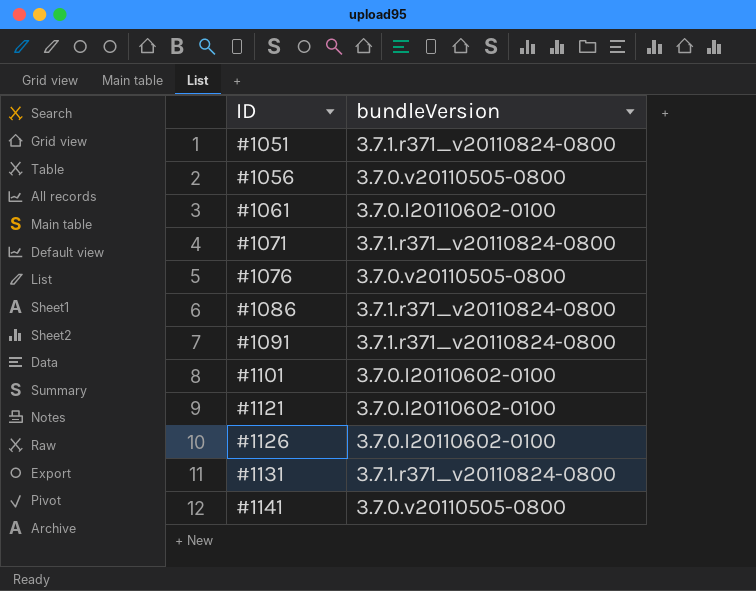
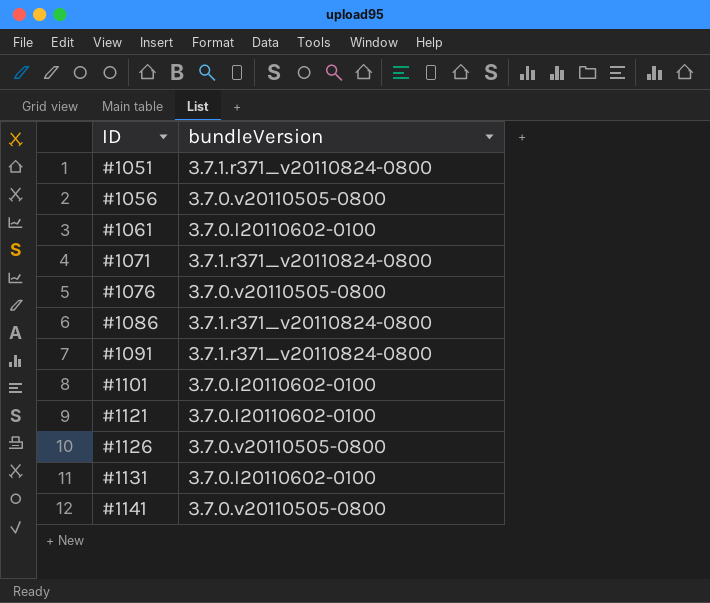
#1126 | bundleVersion: 3.7.0.I20110602-0100 -> 3.7.0.v20110505-0800
#1131 | bundleVersion: 3.7.1.r371_v20110824-0800 -> 3.7.0.I20110602-0100

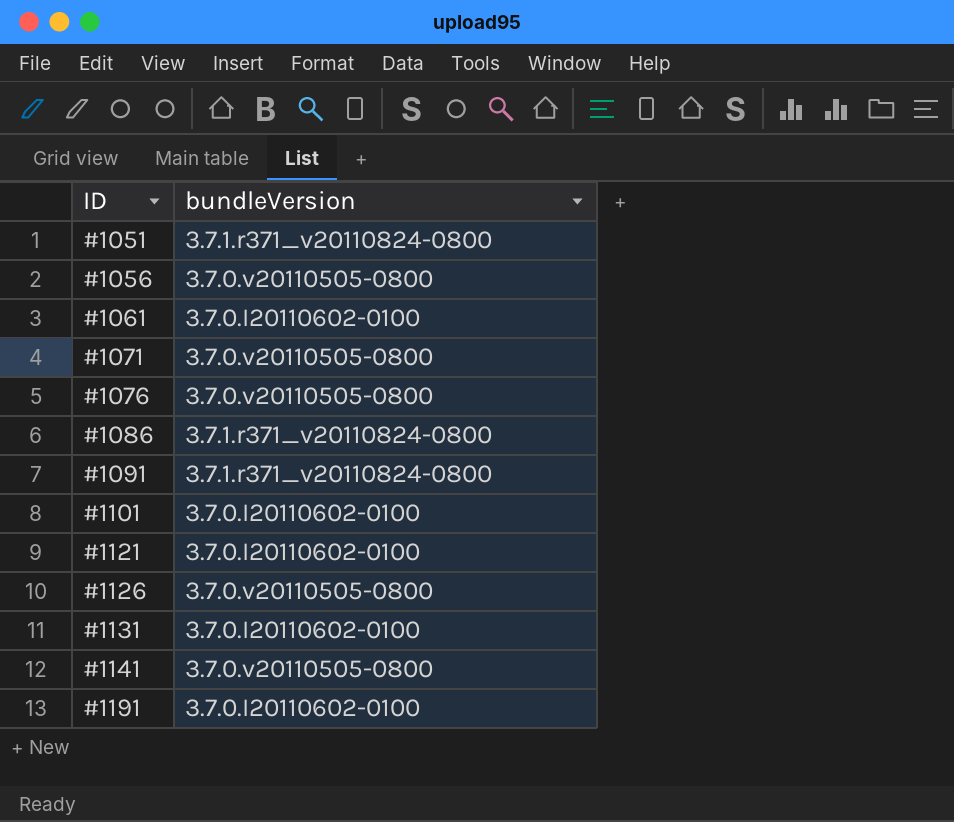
#1071 | bundleVersion: 3.7.1.r371_v20110824-0800 -> 3.7.0.v20110505-0800
row #1191: none -> 3.7.0.I20110602-0100

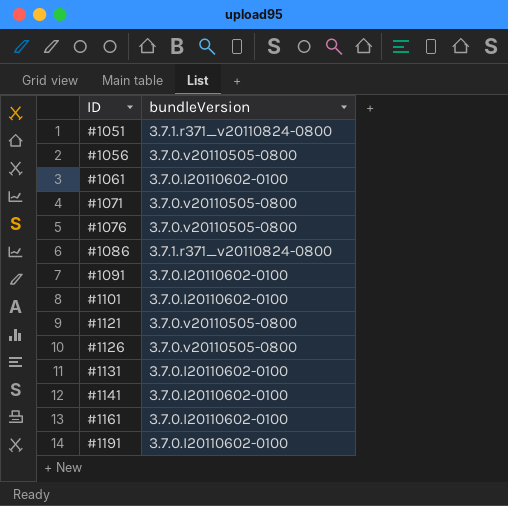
#1091 | bundleVersion: 3.7.1.r371_v20110824-0800 -> 3.7.0.I20110602-0100
#1121 | bundleVersion: 3.7.0.I20110602-0100 -> 3.7.0.v20110505-0800
#1141 | bundleVersion: 3.7.0.v20110505-0800 -> 3.7.0.I20110602-0100
row #1161: none -> 3.7.0.I20110602-0100

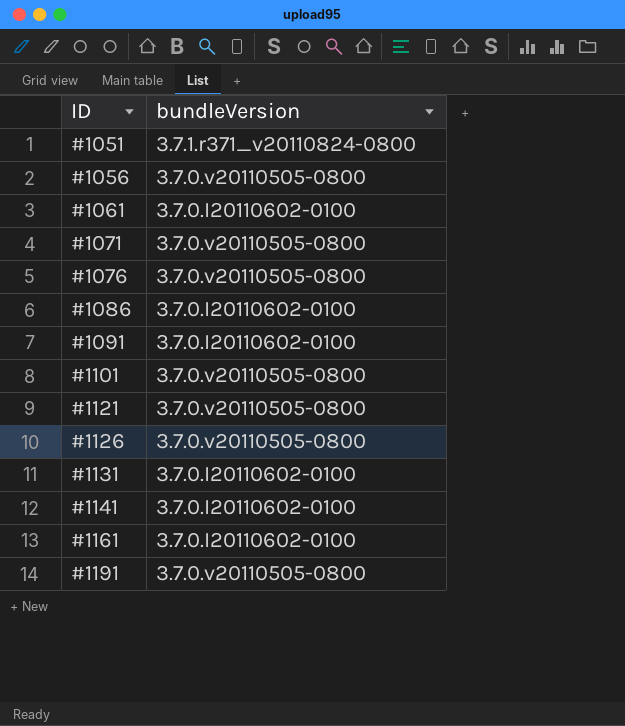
#1086 | bundleVersion: 3.7.1.r371_v20110824-0800 -> 3.7.0.I20110602-0100
#1101 | bundleVersion: 3.7.0.I20110602-0100 -> 3.7.0.v20110505-0800
#1191 | bundleVersion: 3.7.0.I20110602-0100 -> 3.7.0.v20110505-0800

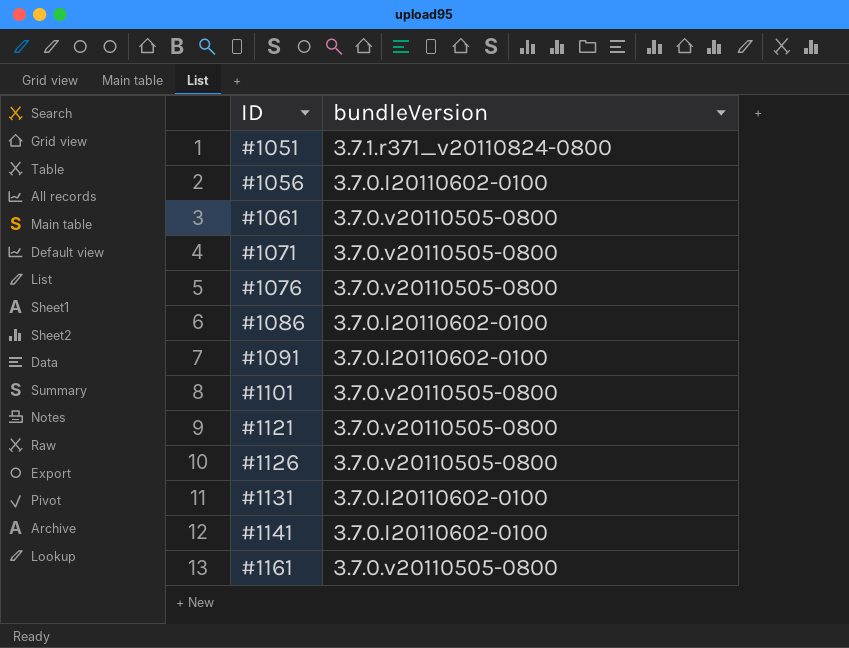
row #1191: 3.7.0.v20110505-0800 -> none
#1056 | bundleVersion: 3.7.0.v20110505-0800 -> 3.7.0.I20110602-0100
#1061 | bundleVersion: 3.7.0.I20110602-0100 -> 3.7.0.v20110505-0800
#1161 | bundleVersion: 3.7.0.I20110602-0100 -> 3.7.0.v20110505-0800

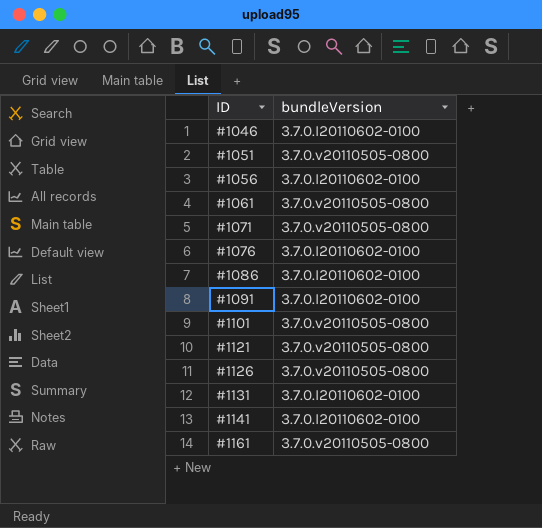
row #1046: none -> 3.7.0.I20110602-0100
#1051 | bundleVersion: 3.7.1.r371_v20110824-0800 -> 3.7.0.v20110505-0800
#1076 | bundleVersion: 3.7.0.v20110505-0800 -> 3.7.0.I20110602-0100

